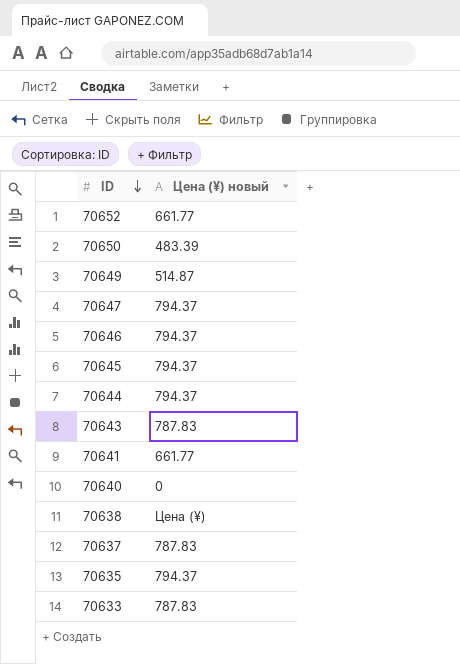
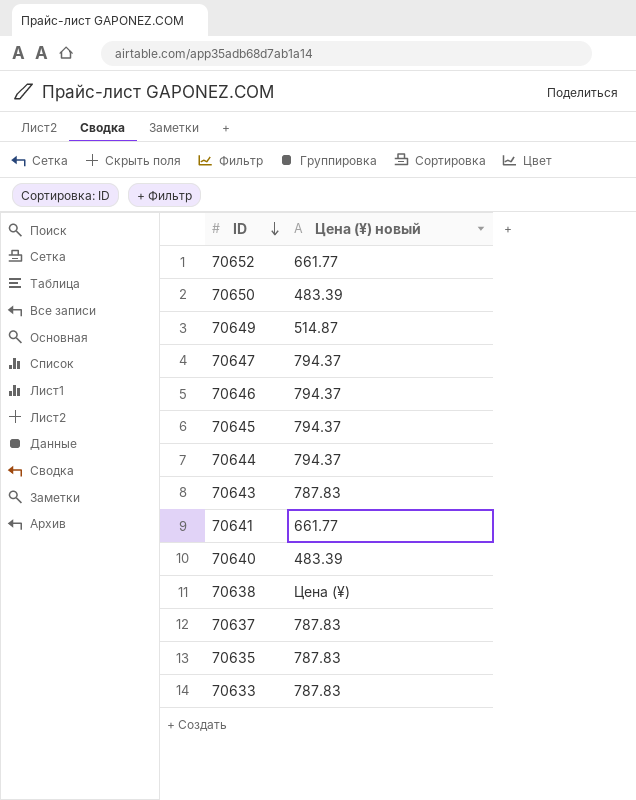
70640 | Цена (¥) новый: 0 -> 483.39
70635 | Цена (¥) новый: 794.37 -> 787.83

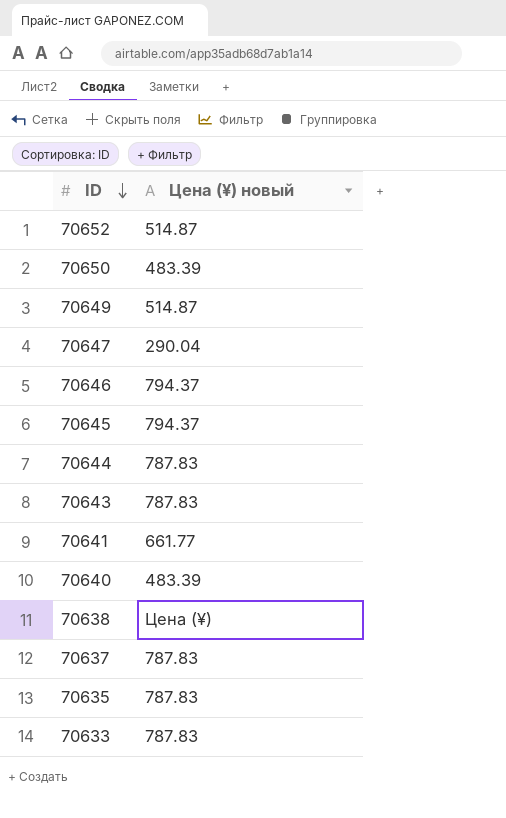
70652 | Цена (¥) новый: 661.77 -> 514.87
70647 | Цена (¥) новый: 794.37 -> 290.04
70644 | Цена (¥) новый: 794.37 -> 787.83

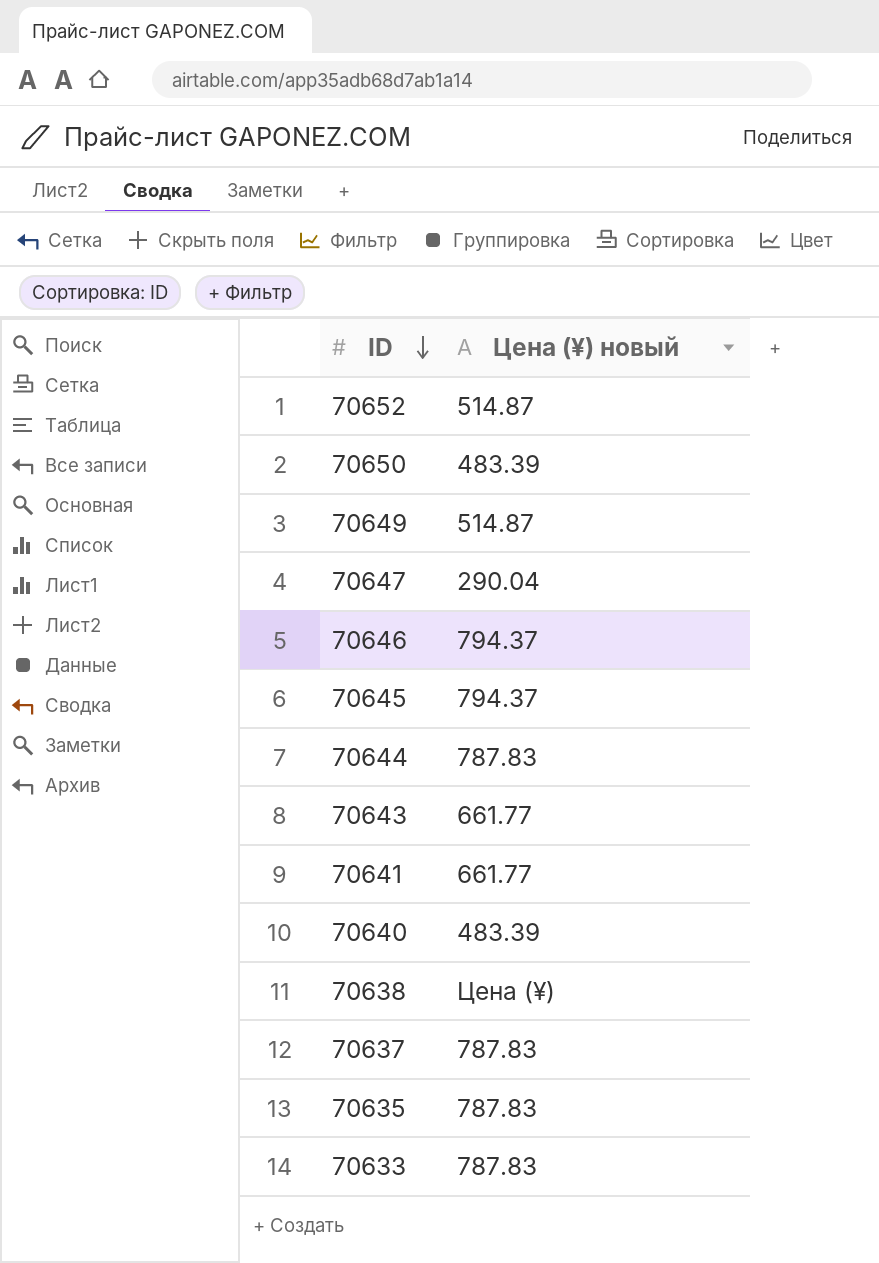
70643 | Цена (¥) новый: 787.83 -> 661.77

